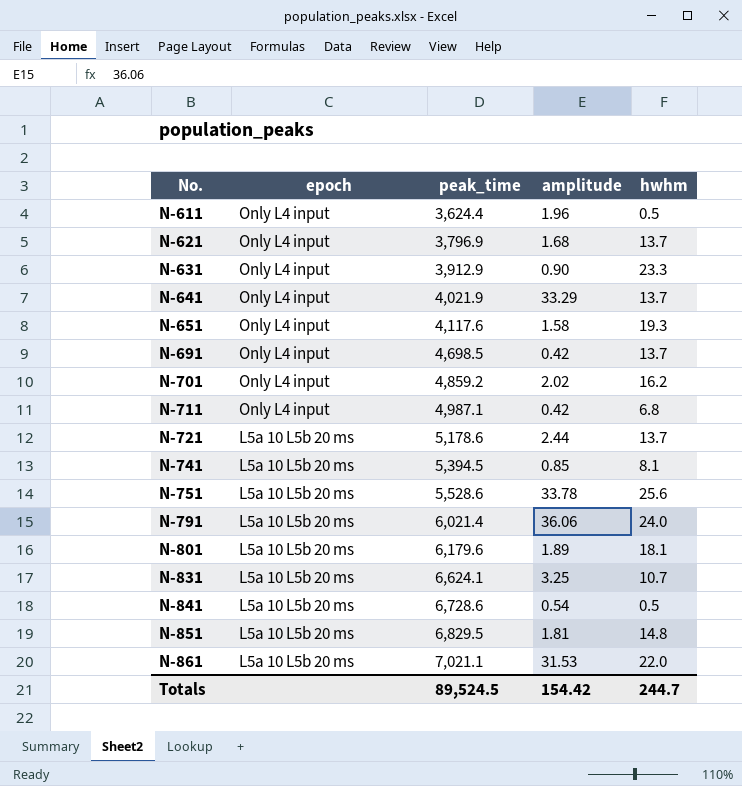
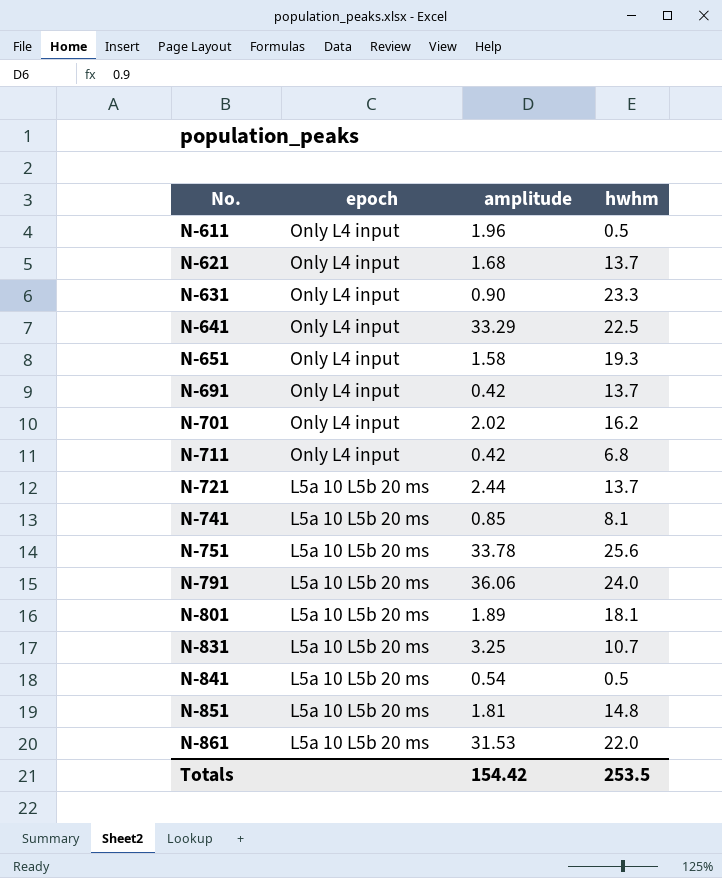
column peak_time | position: 3 -> none
N-641 | hwhm: 13.7 -> 22.5
Totals | hwhm: 244.7 -> 253.5

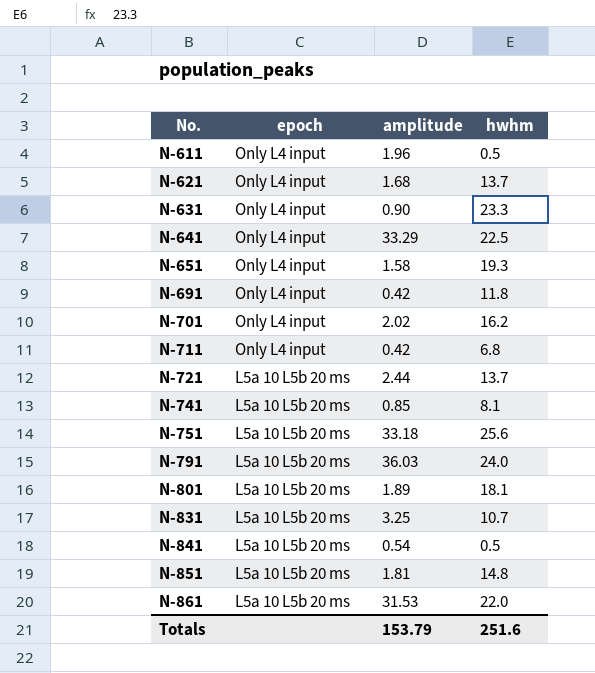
N-691 | hwhm: 13.7 -> 11.8
N-751 | amplitude: 33.78 -> 33.18
N-791 | amplitude: 36.06 -> 36.03
Totals | amplitude: 154.42 -> 153.79
Totals | hwhm: 253.5 -> 251.6

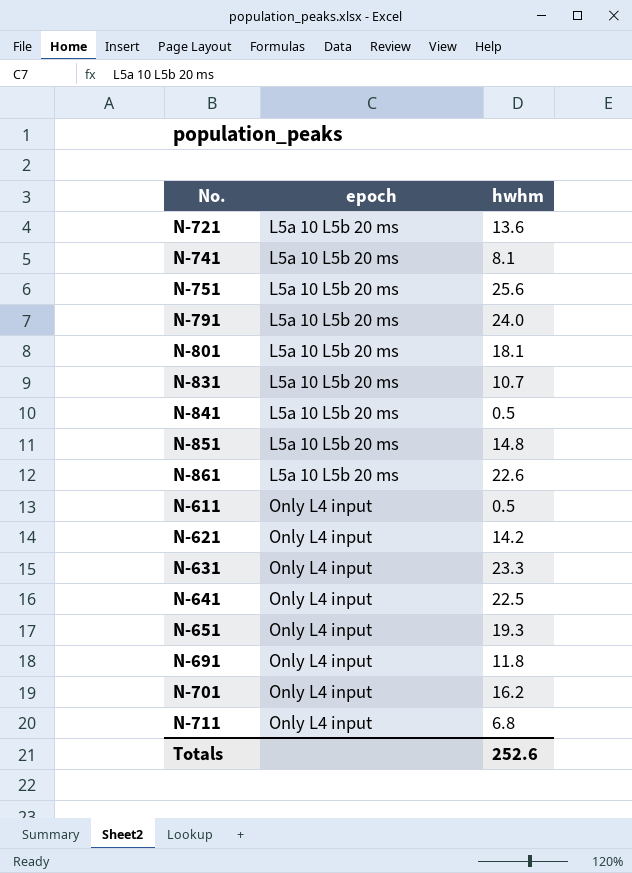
row order: No. ascending -> epoch ascending
column amplitude | position: 3 -> none
N-721 | hwhm: 13.7 -> 13.6
N-861 | hwhm: 22.0 -> 22.6
N-621 | hwhm: 13.7 -> 14.2
Totals | hwhm: 251.6 -> 252.6

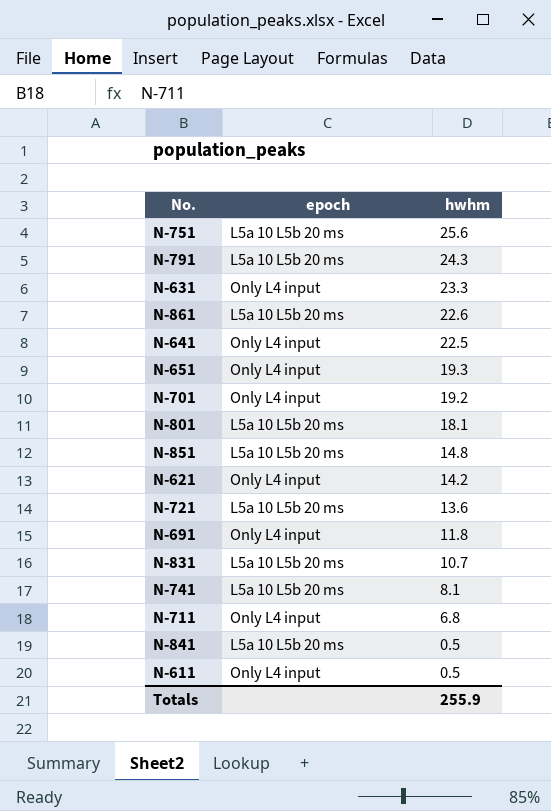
row order: epoch ascending -> hwhm descending
N-791 | hwhm: 24.0 -> 24.3
N-701 | hwhm: 16.2 -> 19.2
Totals | hwhm: 252.6 -> 255.9

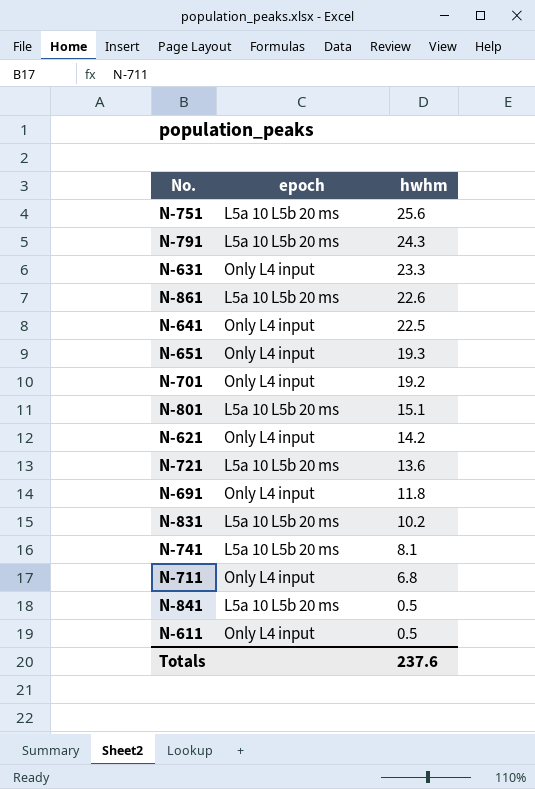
row N-851: L5a 10 L5b 20 ms | 14.8 -> none
N-801 | hwhm: 18.1 -> 15.1
N-831 | hwhm: 10.7 -> 10.2
Totals | hwhm: 255.9 -> 237.6

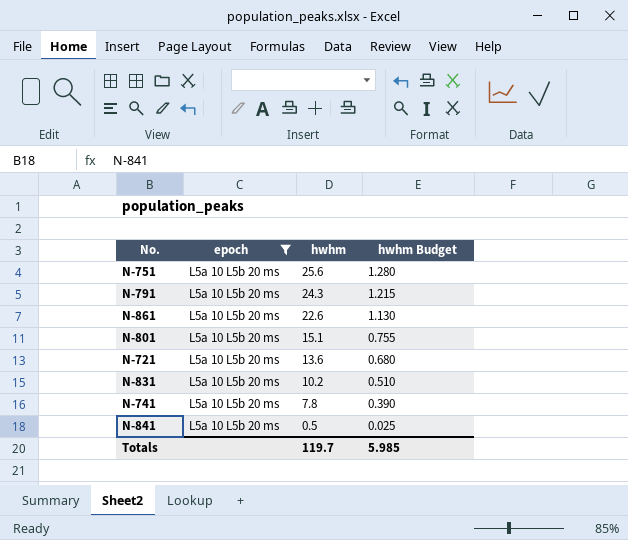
filter: none -> epoch = L5a 10 L5b 20 ms
column hwhm Budget | formula: none -> [hwhm] * 0.05
N-741 | hwhm: 8.1 -> 7.8
Totals | hwhm: 237.6 -> 119.7

